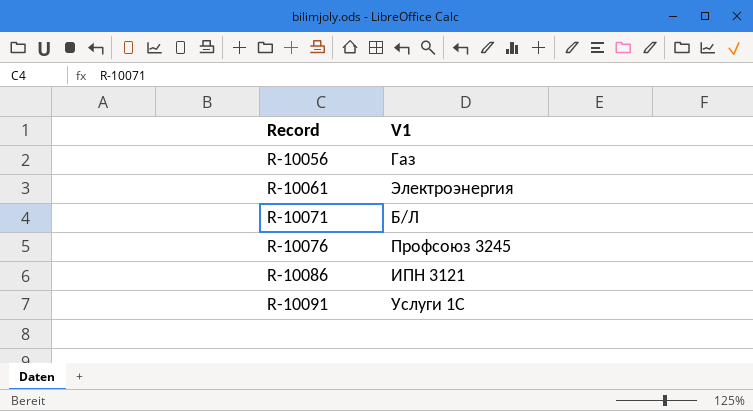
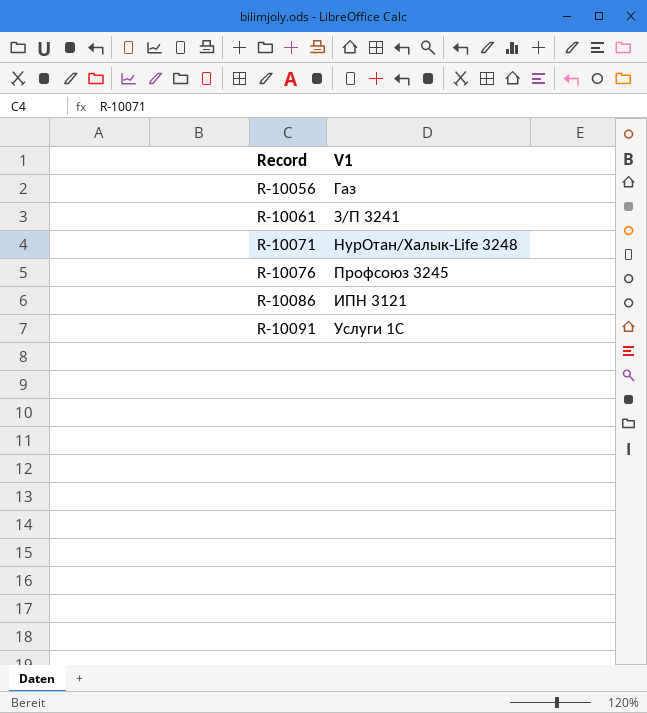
R-10061 | V1: Электроэнергия -> З/П 3241
R-10071 | V1: Б/Л -> НурОтан/Халык-Life 3248

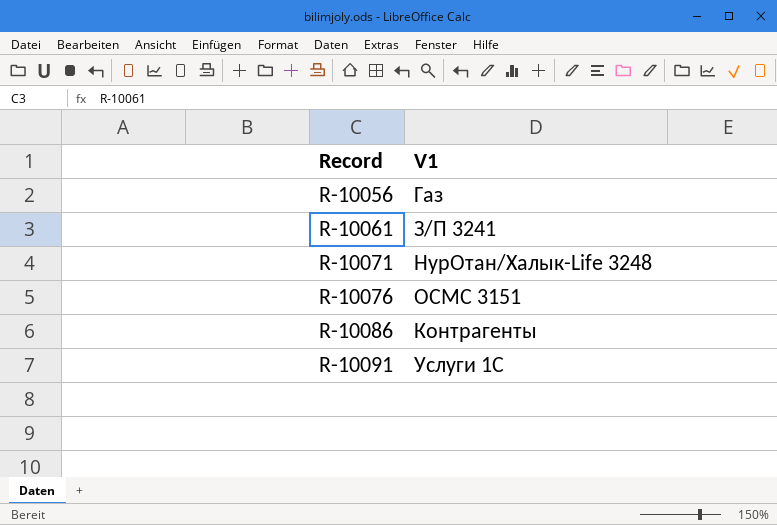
R-10076 | V1: Профсоюз 3245 -> ОСМС 3151
R-10086 | V1: ИПН 3121 -> Контрагенты

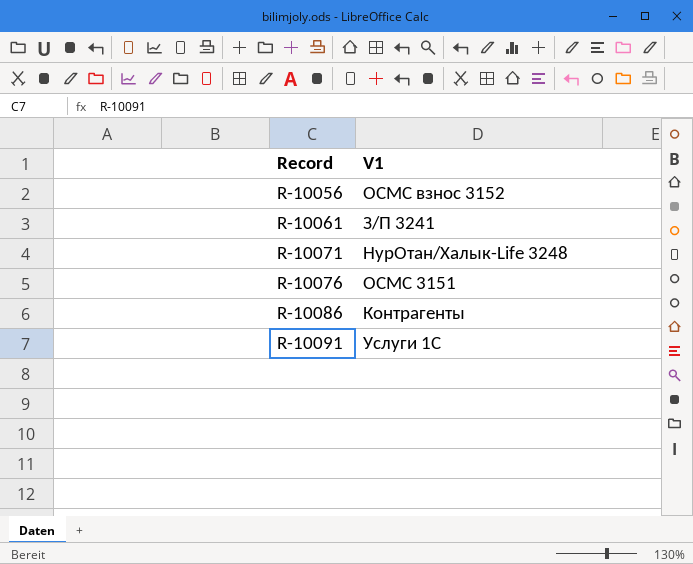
R-10056 | V1: Газ -> ОСМС взнос 3152

